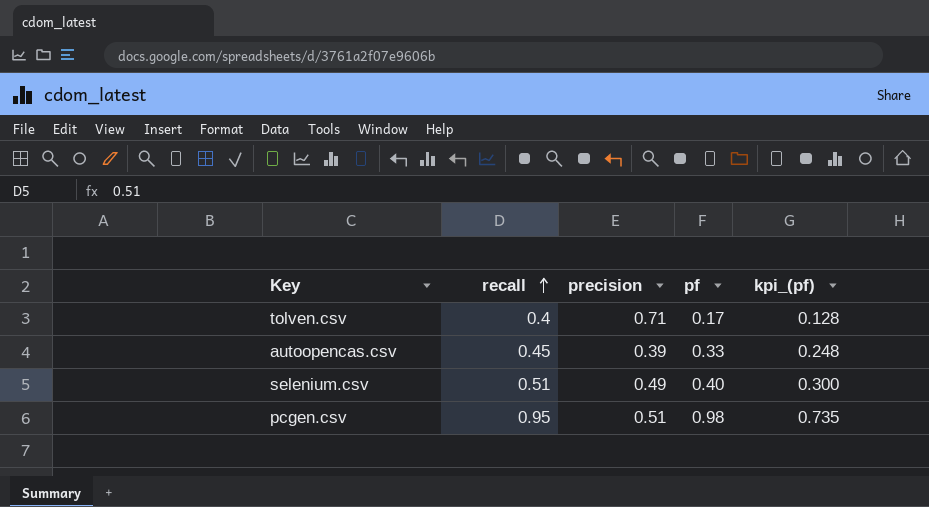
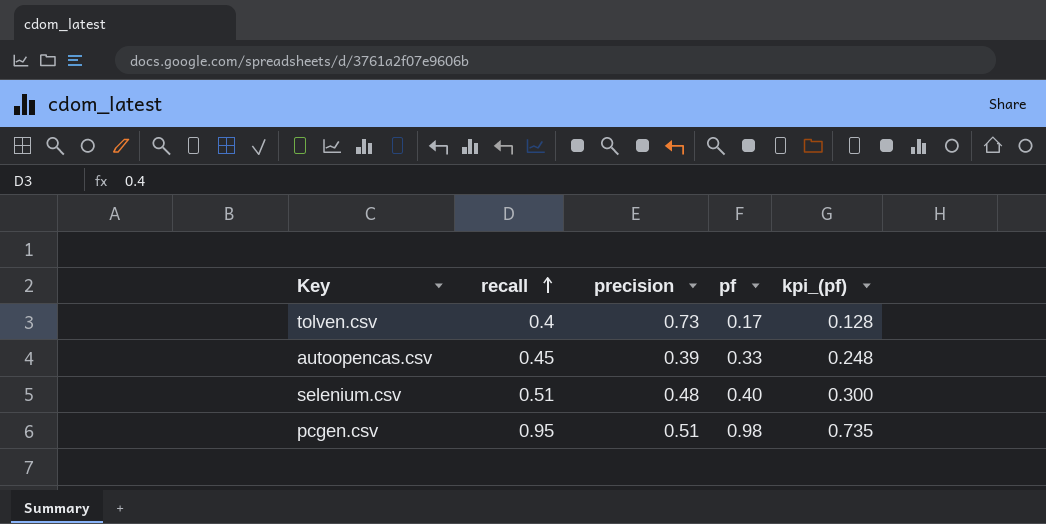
tolven.csv | precision: 0.71 -> 0.73
selenium.csv | precision: 0.49 -> 0.48

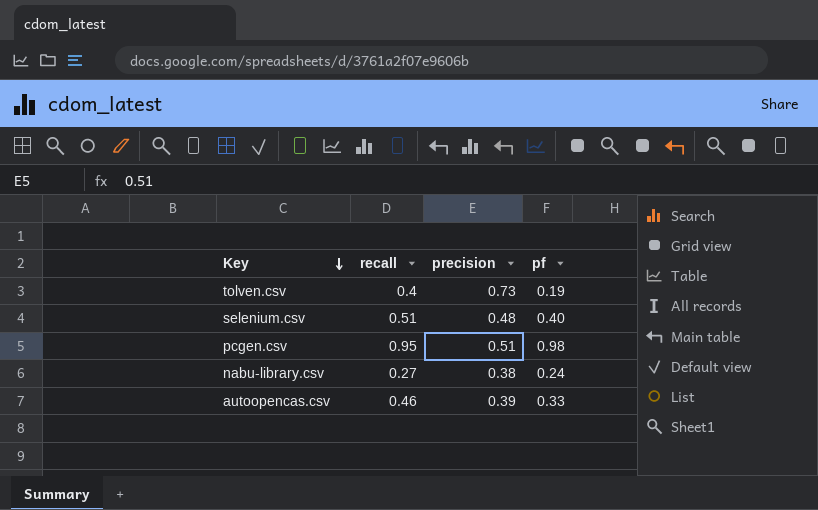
row order: recall ascending -> Key descending
column kpi_(pf) | formula: [pf] * 0.75 -> none
tolven.csv | pf: 0.17 -> 0.19
row nabu-library.csv: none -> 0.27 | 0.38 | 0.24
autoopencas.csv | recall: 0.45 -> 0.46

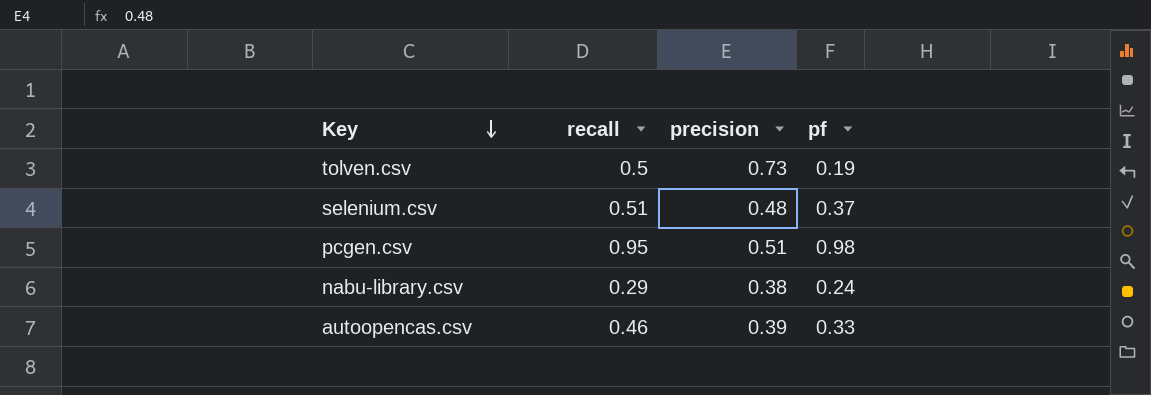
tolven.csv | recall: 0.4 -> 0.5
selenium.csv | pf: 0.40 -> 0.37
nabu-library.csv | recall: 0.27 -> 0.29

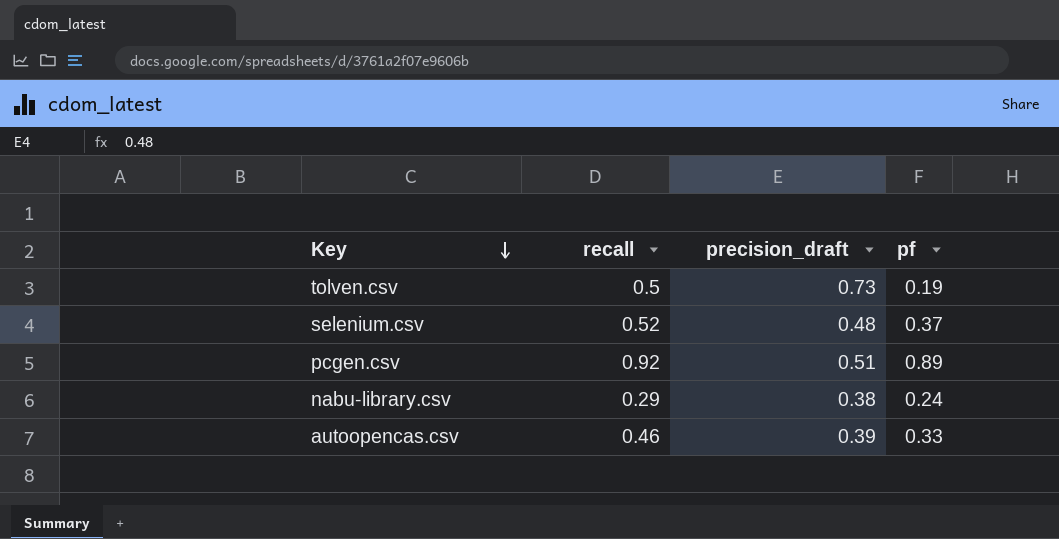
column name: precision -> precision_draft
selenium.csv | recall: 0.51 -> 0.52
pcgen.csv | recall: 0.95 -> 0.92
pcgen.csv | pf: 0.98 -> 0.89

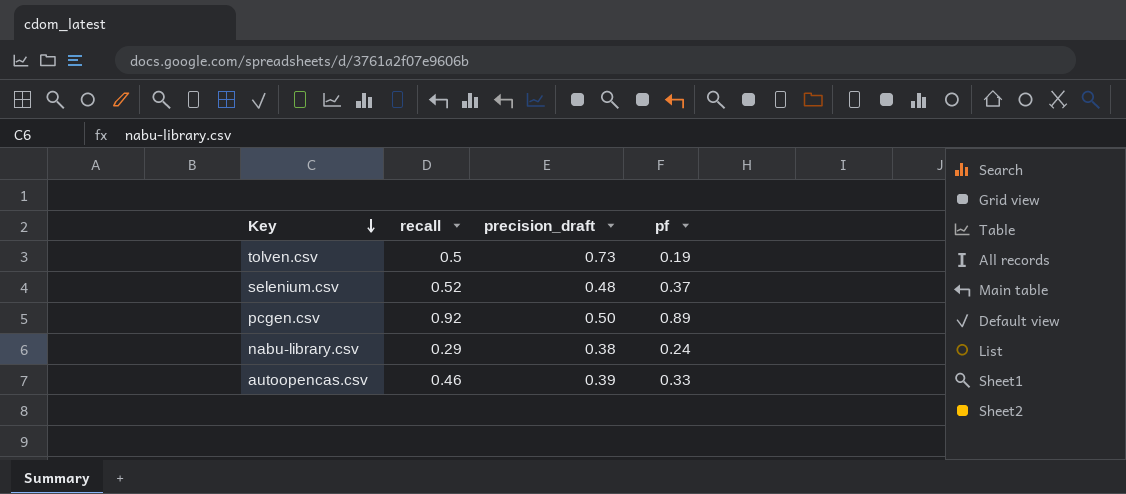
pcgen.csv | precision_draft: 0.51 -> 0.50

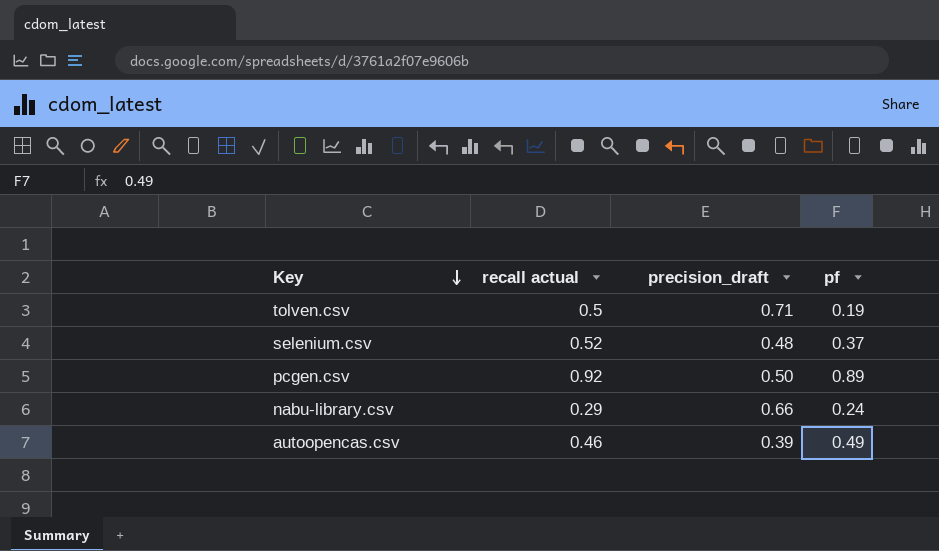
column name: recall -> recall actual
tolven.csv | precision_draft: 0.73 -> 0.71
nabu-library.csv | precision_draft: 0.38 -> 0.66
autoopencas.csv | pf: 0.33 -> 0.49

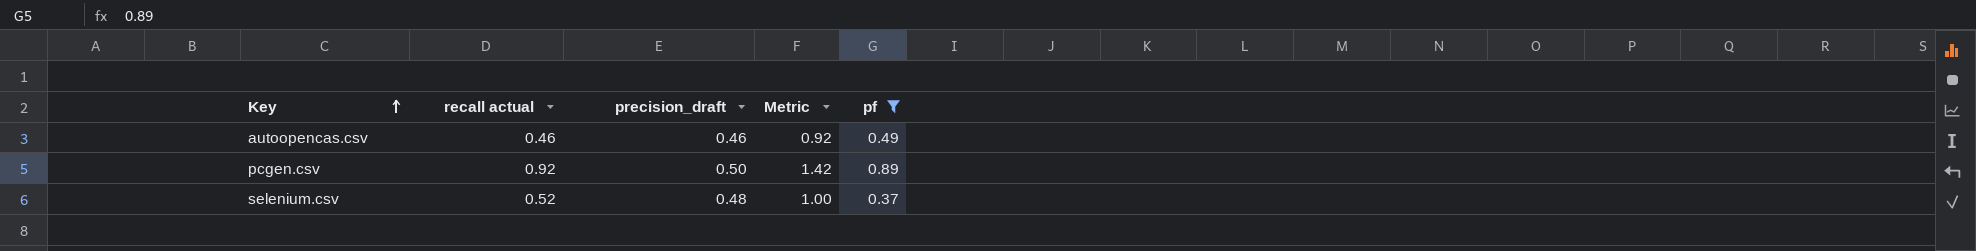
filter: none -> pf >= 0.37
row order: Key descending -> Key ascending
column Metric | formula: none -> [recall actual] + [precision_draft]
autoopencas.csv | precision_draft: 0.39 -> 0.46

